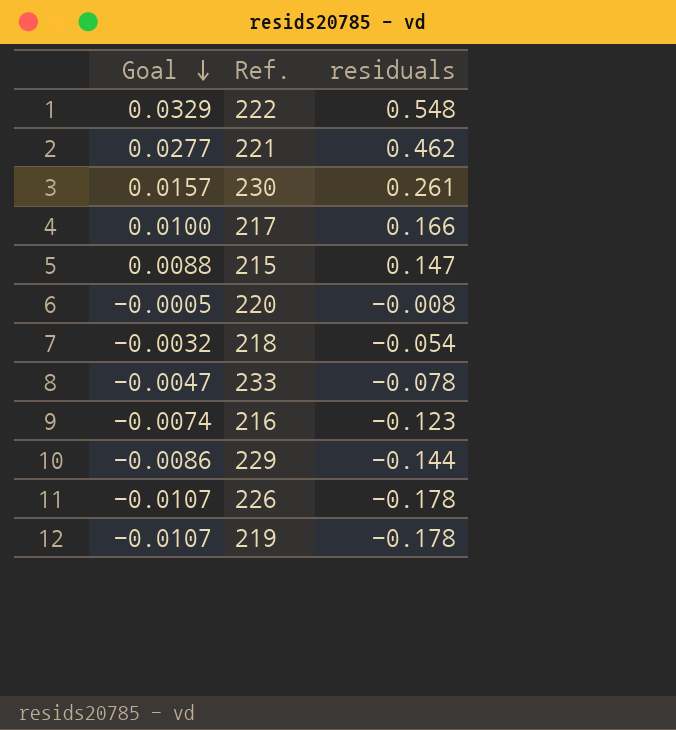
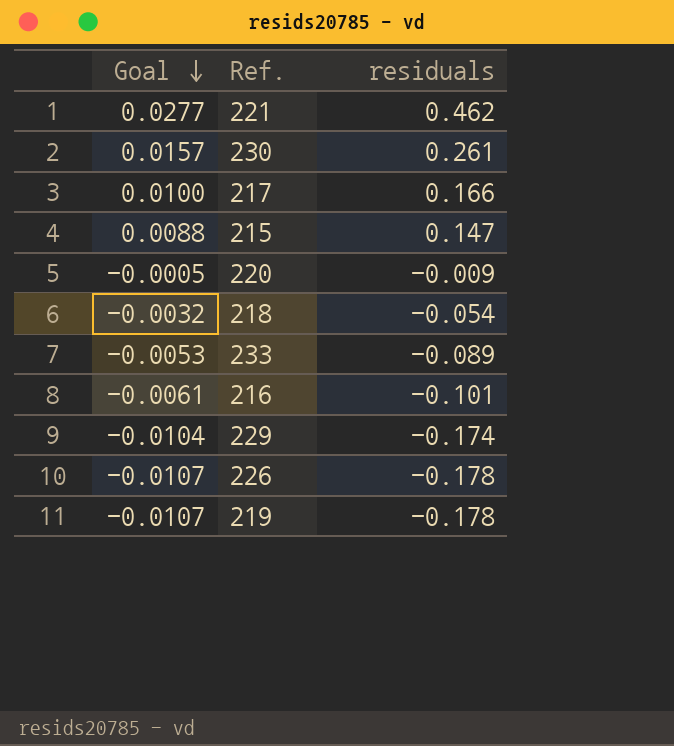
row 222: 0.0329 | 0.548 -> none
220 | residuals: -0.008 -> -0.009
233 | Goal: -0.0047 -> -0.0053
233 | residuals: -0.078 -> -0.089
216 | Goal: -0.0074 -> -0.0061
216 | residuals: -0.123 -> -0.101
229 | Goal: -0.0086 -> -0.0104
229 | residuals: -0.144 -> -0.174

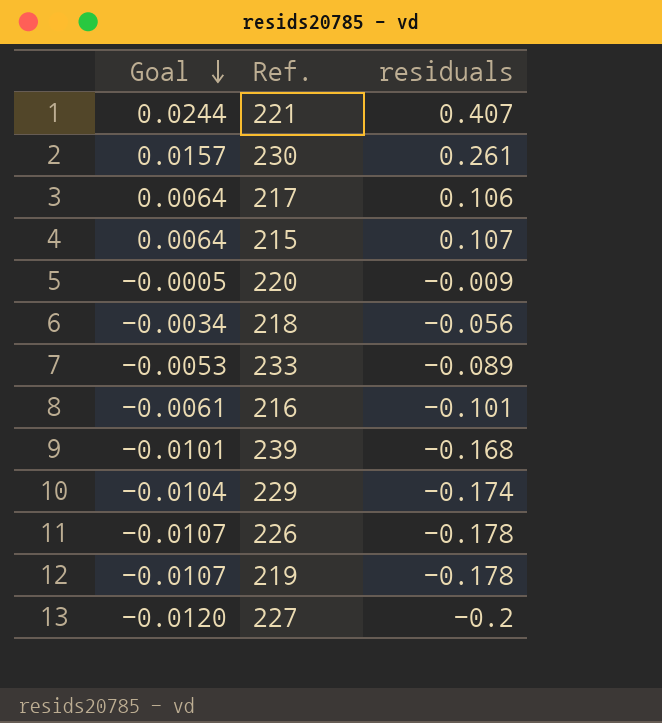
221 | Goal: 0.0277 -> 0.0244
221 | residuals: 0.462 -> 0.407
217 | Goal: 0.0100 -> 0.0064
217 | residuals: 0.166 -> 0.106
215 | Goal: 0.0088 -> 0.0064
215 | residuals: 0.147 -> 0.107
218 | Goal: -0.0032 -> -0.0034
218 | residuals: -0.054 -> -0.056
row 239: none -> -0.0101 | -0.168
row 227: none -> -0.0120 | -0.2

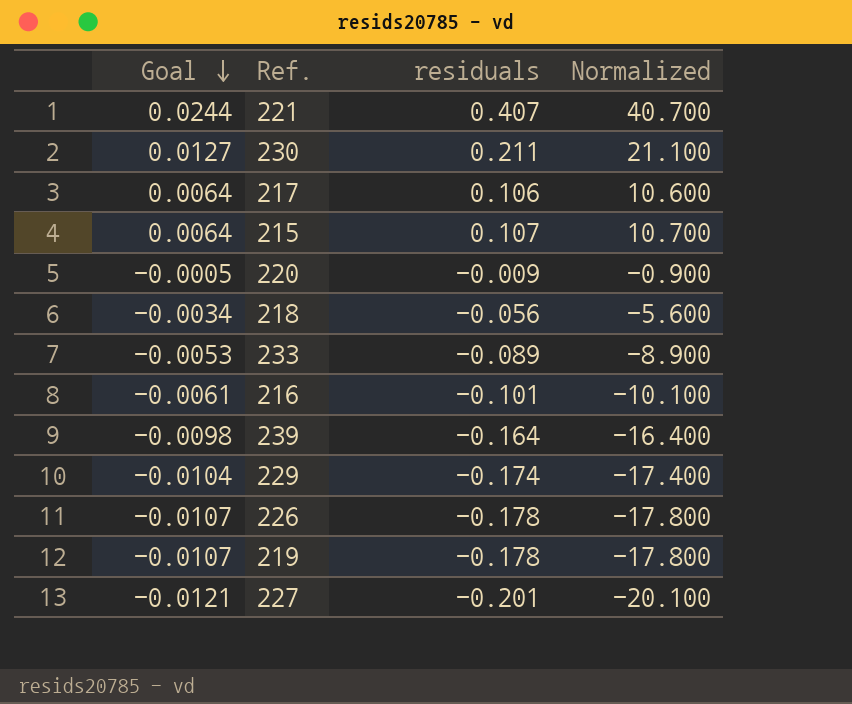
column Normalized | formula: none -> [residuals] * 100
230 | Goal: 0.0157 -> 0.0127
230 | residuals: 0.261 -> 0.211
239 | Goal: -0.0101 -> -0.0098
239 | residuals: -0.168 -> -0.164
227 | Goal: -0.0120 -> -0.0121
227 | residuals: -0.2 -> -0.201

